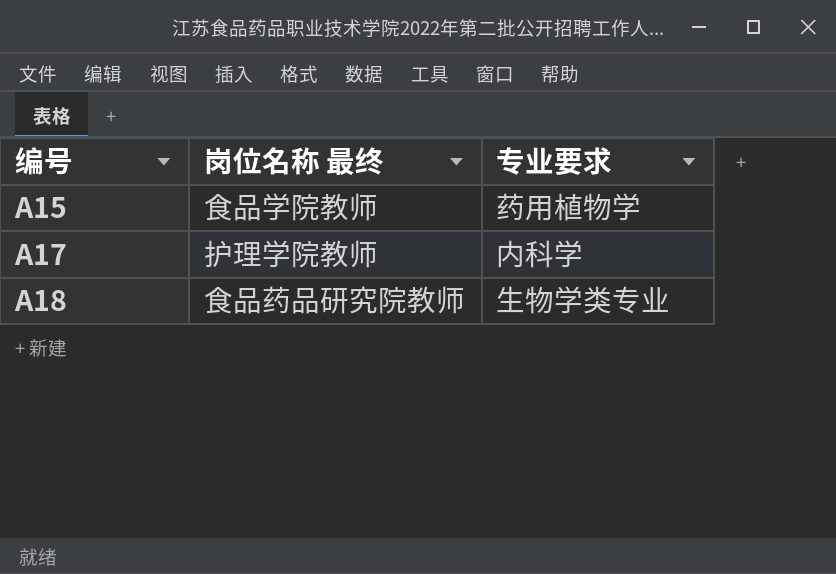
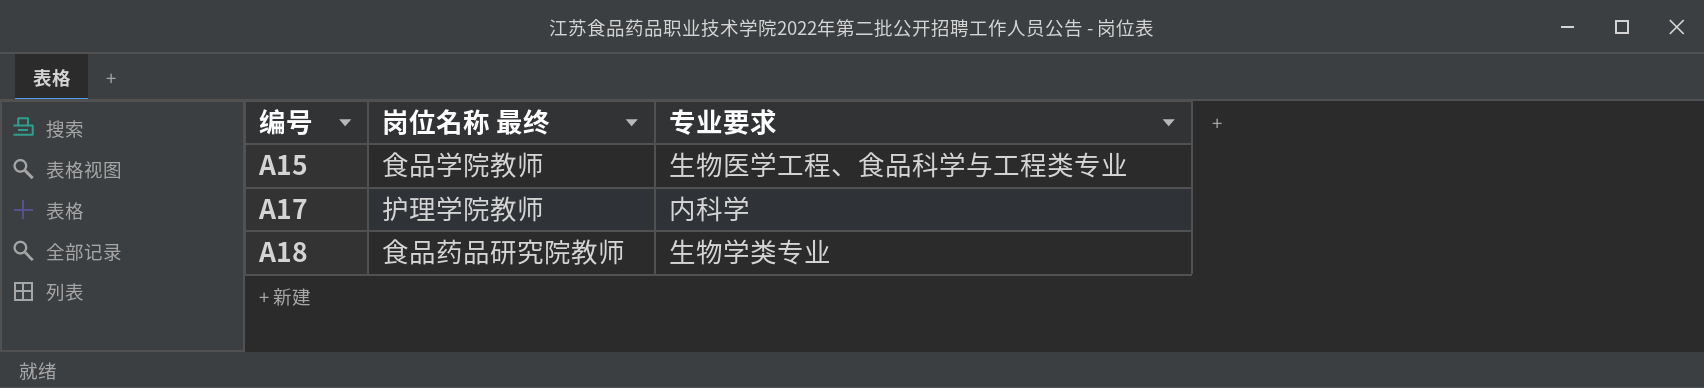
A15 | 专业要求: 药用植物学 -> 生物医学工程、食品科学与工程类专业

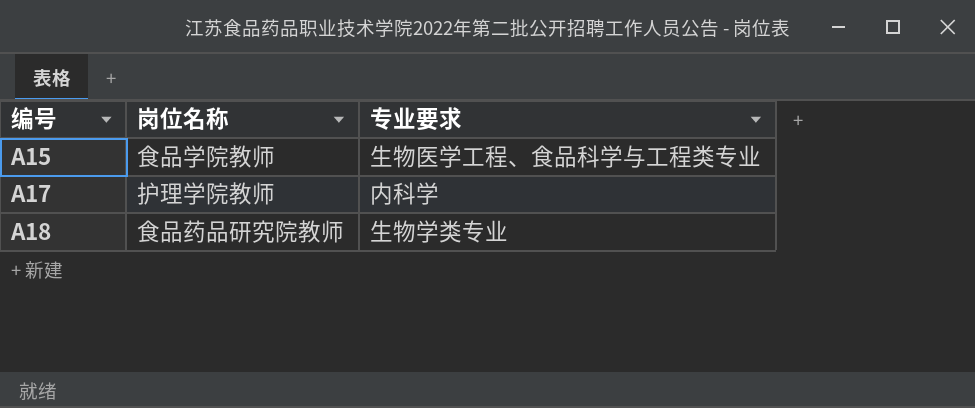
column name: 岗位名称 最终 -> 岗位名称

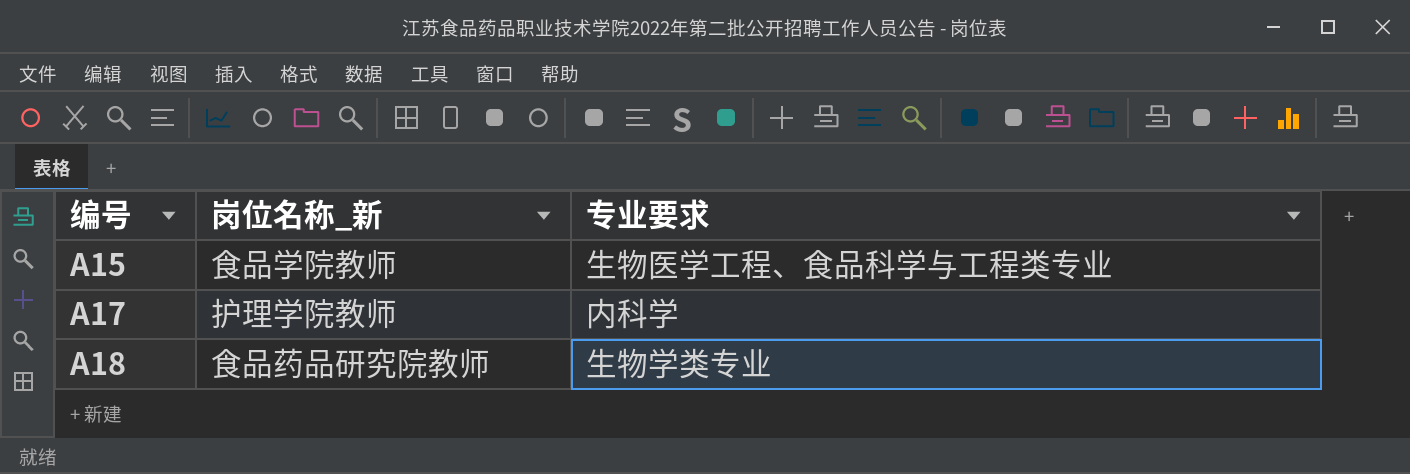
column name: 岗位名称 -> 岗位名称_新

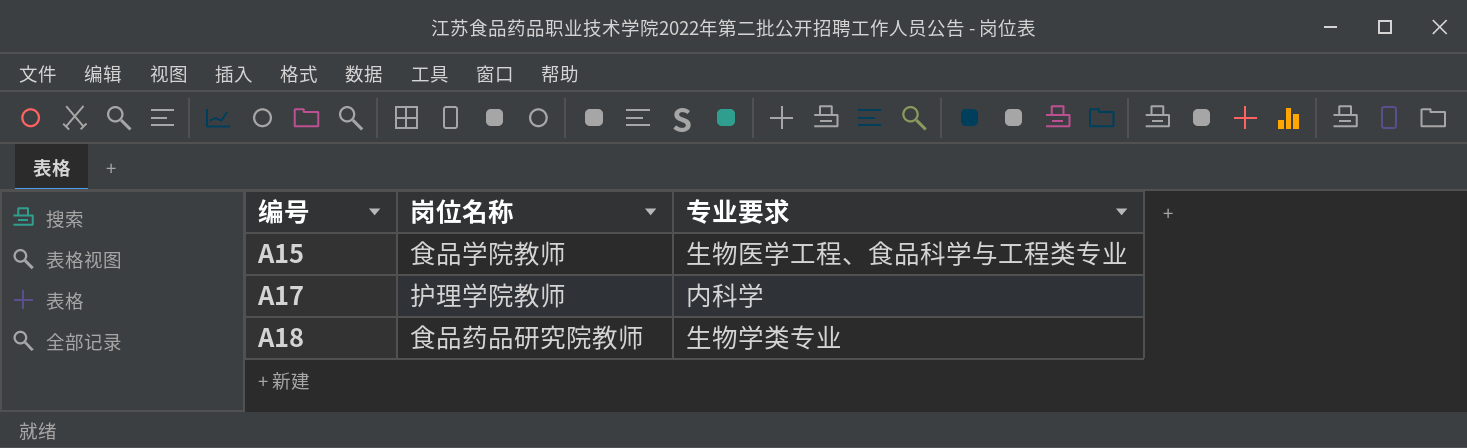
column name: 岗位名称_新 -> 岗位名称

